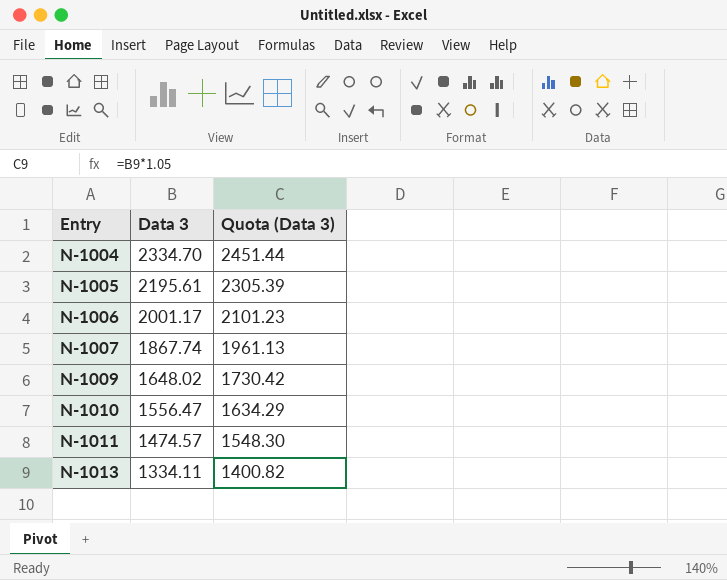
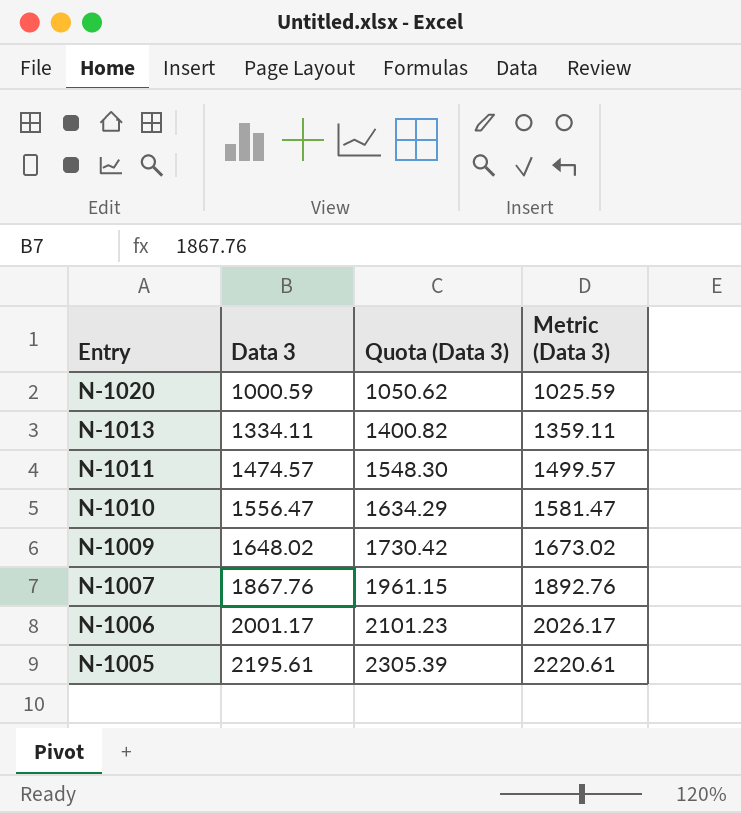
row order: Entry ascending -> Entry descending
column Metric (Data 3) | formula: none -> [Data 3] + 25
row N-1004: 2334.70 | 2451.44 -> none
row N-1020: none -> 1000.59 | 1050.62 | 1025.59
N-1007 | Data 3: 1867.74 -> 1867.76
N-1007 | Quota (Data 3): 1961.13 -> 1961.15

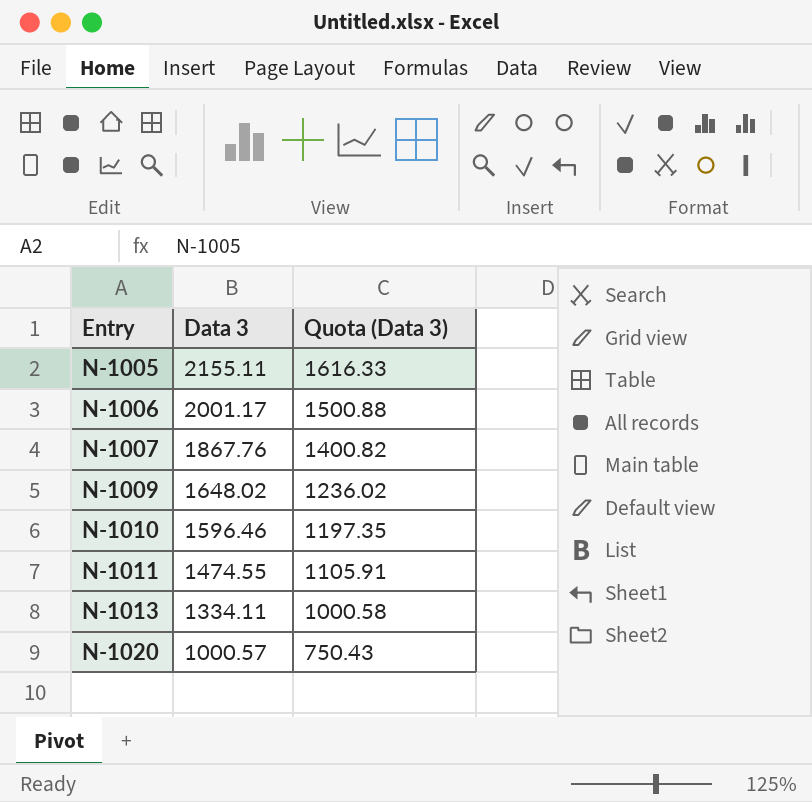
row order: Entry descending -> Entry ascending
column Metric (Data 3) | formula: [Data 3] + 25 -> none
column Quota (Data 3) | formula: [Data 3] * 1.05 -> [Data 3] * 0.75
N-1005 | Data 3: 2195.61 -> 2155.11
N-1010 | Data 3: 1556.47 -> 1596.46
N-1011 | Data 3: 1474.57 -> 1474.55
N-1020 | Data 3: 1000.59 -> 1000.57

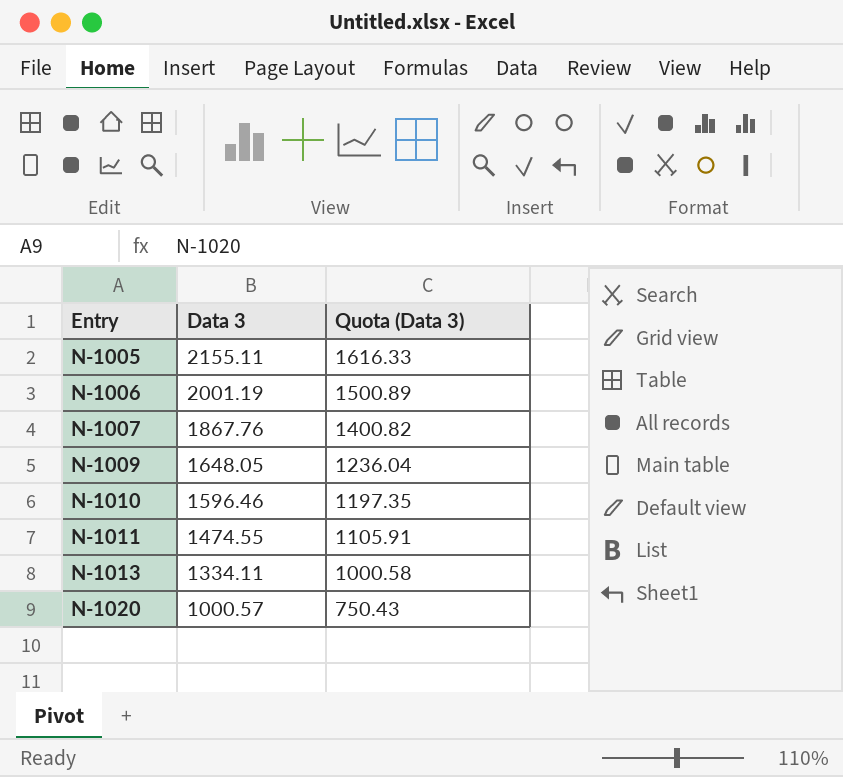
N-1006 | Data 3: 2001.17 -> 2001.19
N-1006 | Quota (Data 3): 1500.88 -> 1500.89
N-1009 | Data 3: 1648.02 -> 1648.05
N-1009 | Quota (Data 3): 1236.02 -> 1236.04

